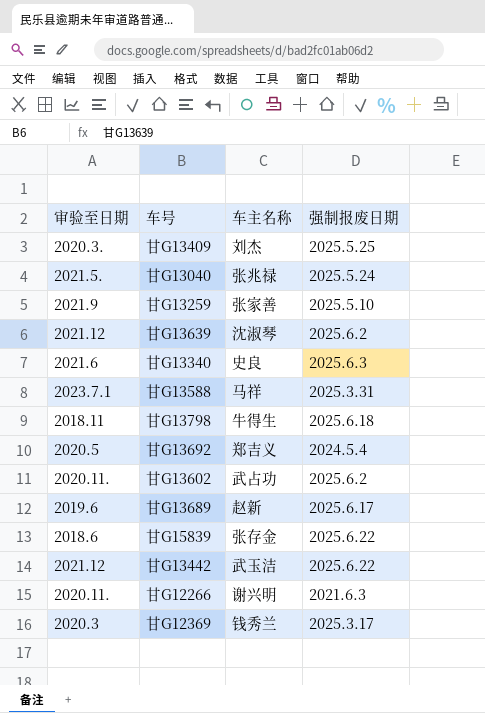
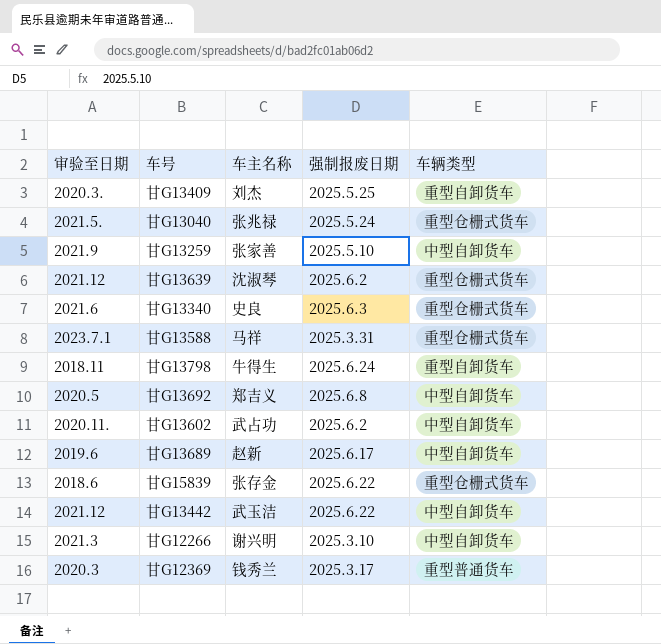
column 车辆类型 | position: none -> 5
甘G13798 | 强制报废日期: 2025.6.18 -> 2025.6.24
甘G13692 | 强制报废日期: 2024.5.4 -> 2025.6.8
甘G12266 | 审验至日期: 2020.11. -> 2021.3
甘G12266 | 强制报废日期: 2021.6.3 -> 2025.3.10

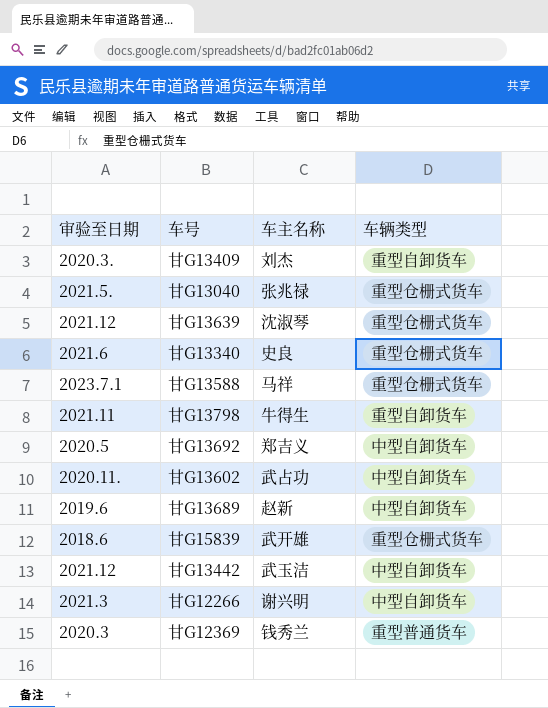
column 强制报废日期 | position: 4 -> none
row 甘G13259: 2021.9 | 张家善 | 2025.5.10 | 中型自卸货车 -> none
甘G13798 | 审验至日期: 2018.11 -> 2021.11
甘G15839 | 车主名称: 张存金 -> 武开雄

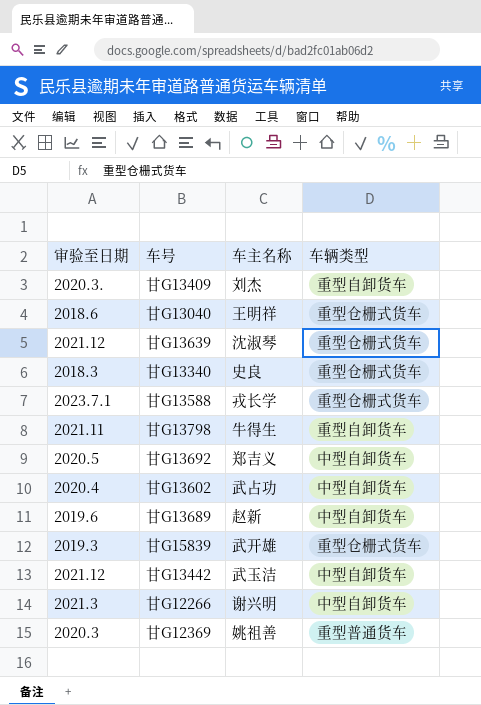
甘G13040 | 审验至日期: 2021.5. -> 2018.6
甘G13040 | 车主名称: 张兆禄 -> 王明祥
甘G13340 | 审验至日期: 2021.6 -> 2018.3
甘G13588 | 车主名称: 马祥 -> 戎长学
甘G13602 | 审验至日期: 2020.11. -> 2020.4
甘G15839 | 审验至日期: 2018.6 -> 2019.3
甘G12369 | 车主名称: 钱秀兰 -> 姚祖善

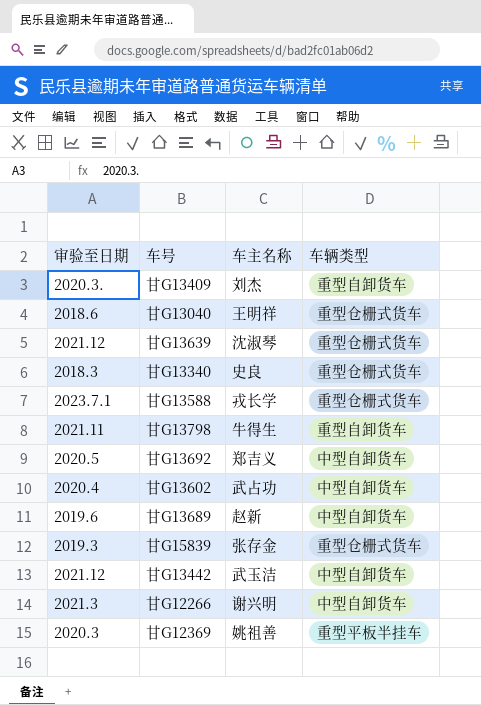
甘G15839 | 车主名称: 武开雄 -> 张存金
甘G12369 | 车辆类型: 重型普通货车 -> 重型平板半挂车

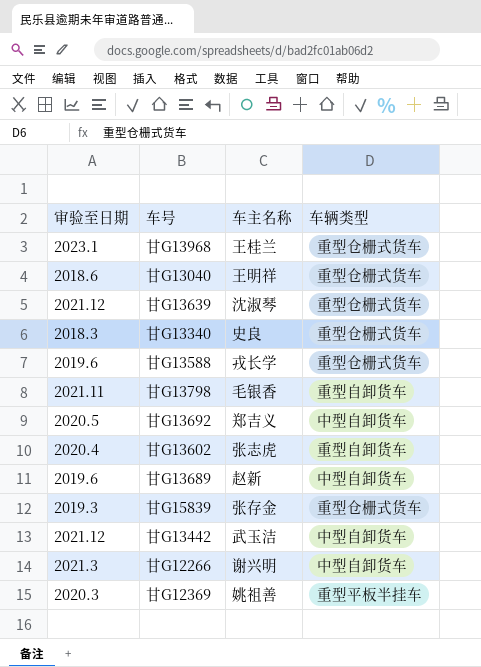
row 甘G13409: 2020.3. | 刘杰 | 重型自卸货车 -> none
row 甘G13968: none -> 2023.1 | 王桂兰 | 重型仓栅式货车
甘G13588 | 审验至日期: 2023.7.1 -> 2019.6
甘G13798 | 车主名称: 牛得生 -> 毛银香
甘G13602 | 车主名称: 武占功 -> 张志虎
甘G13602 | 车辆类型: 中型自卸货车 -> 重型自卸货车

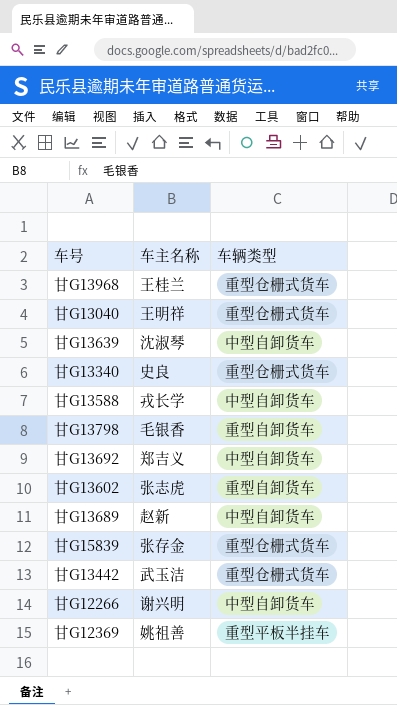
column 审验至日期 | position: 1 -> none
甘G13639 | 车辆类型: 重型仓栅式货车 -> 中型自卸货车
甘G13588 | 车辆类型: 重型仓栅式货车 -> 中型自卸货车
甘G13442 | 车辆类型: 中型自卸货车 -> 重型仓栅式货车

